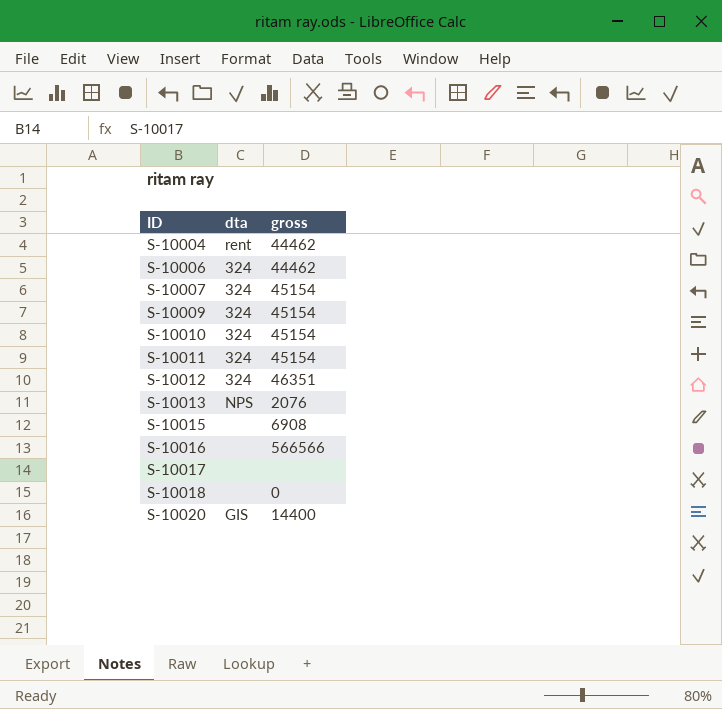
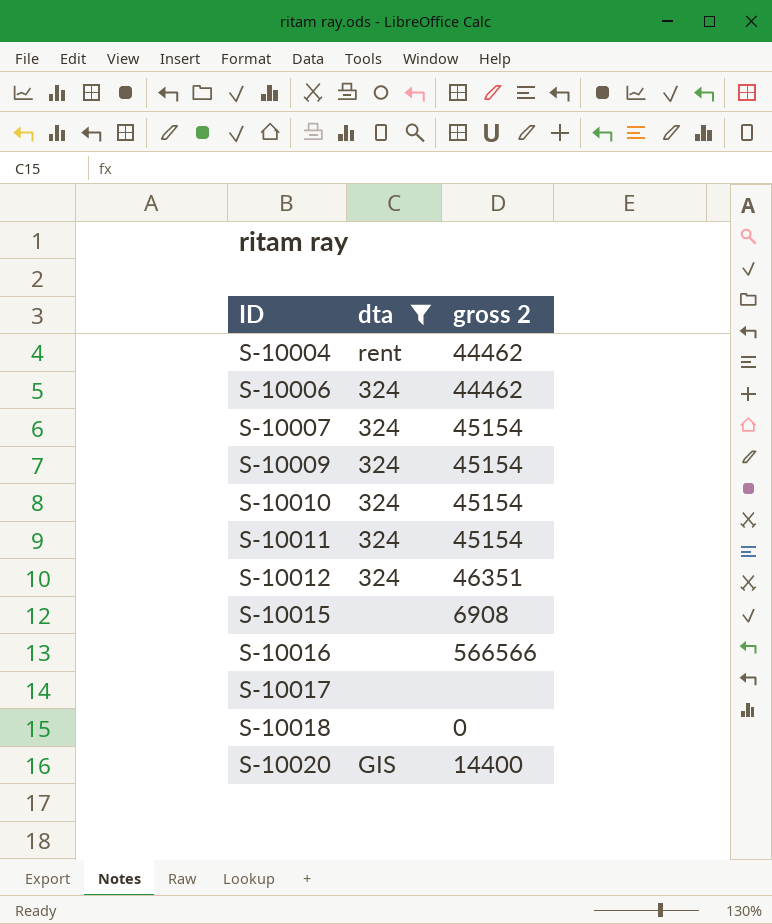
filter: none -> dta != NPS
column name: gross -> gross 2

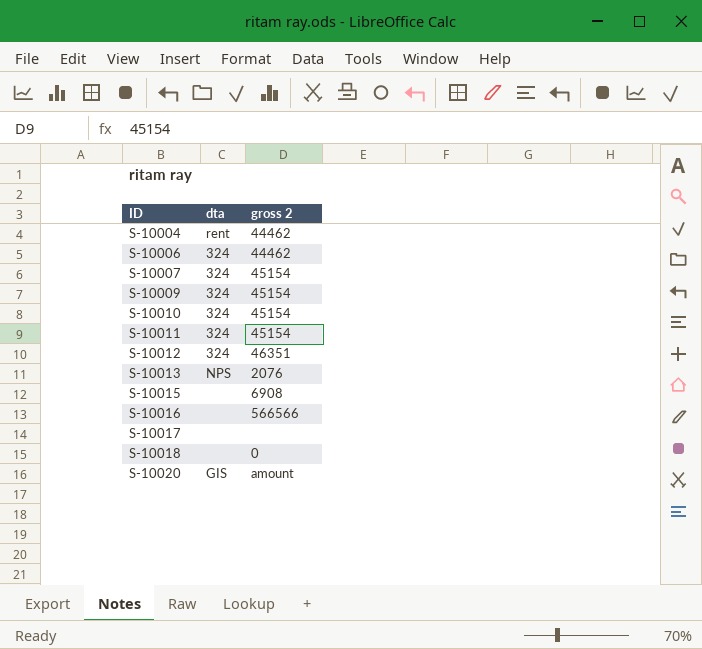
filter: dta != NPS -> none
S-10020 | gross 2: 14400 -> amount

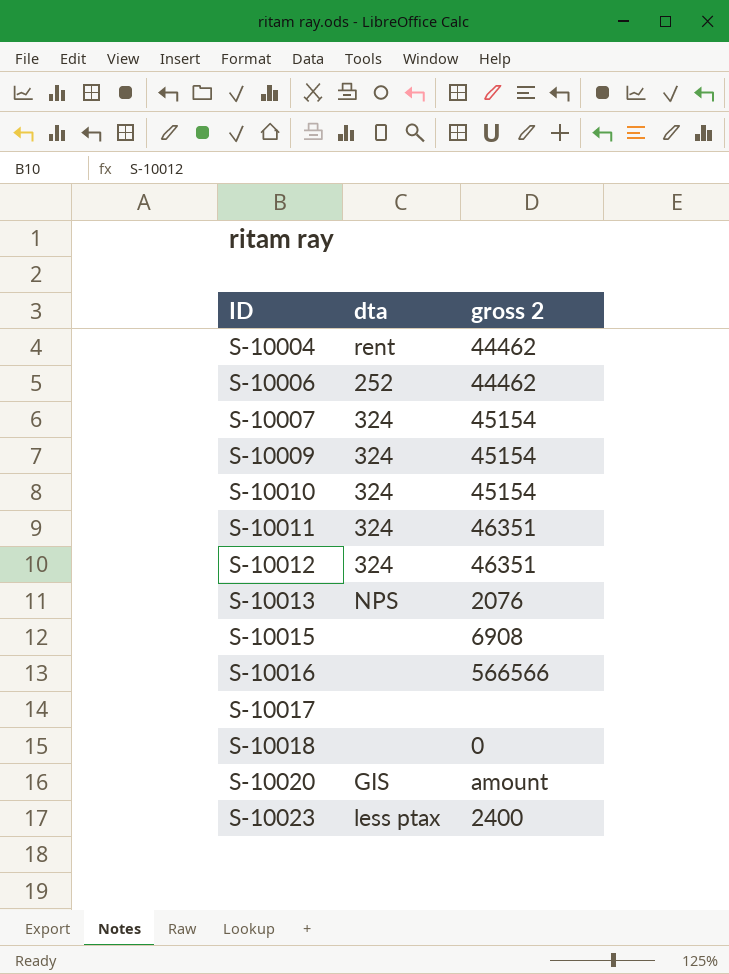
S-10006 | dta: 324 -> 252
S-10011 | gross 2: 45154 -> 46351
row S-10023: none -> less ptax | 2400

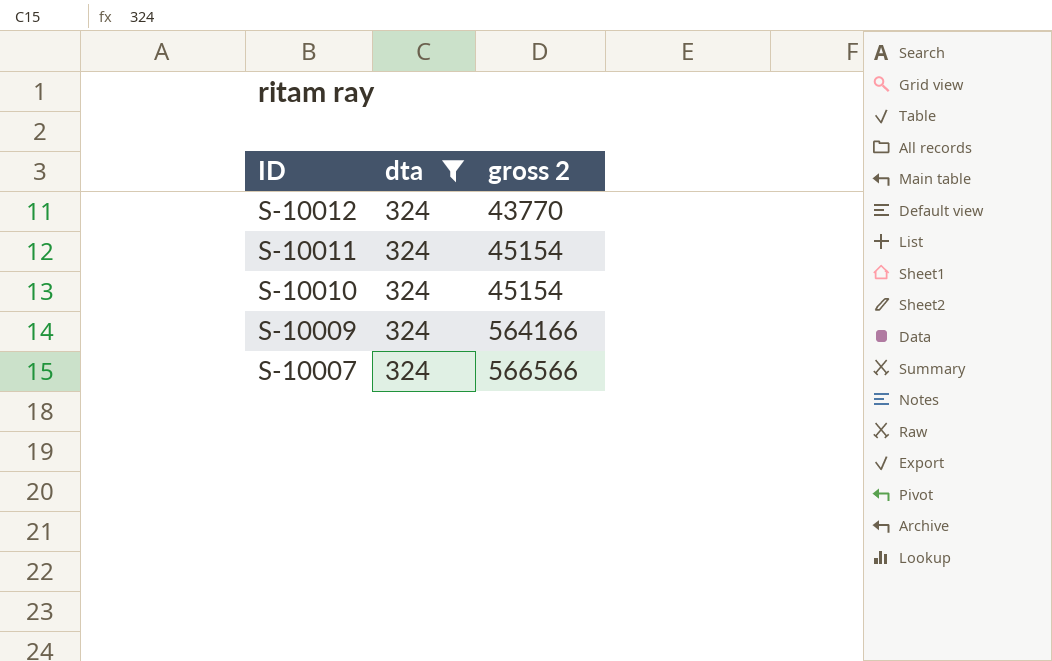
filter: none -> dta = 324
row order: ID ascending -> ID descending
S-10012 | gross 2: 46351 -> 43770
S-10011 | gross 2: 46351 -> 45154
S-10009 | gross 2: 45154 -> 564166
S-10007 | gross 2: 45154 -> 566566

